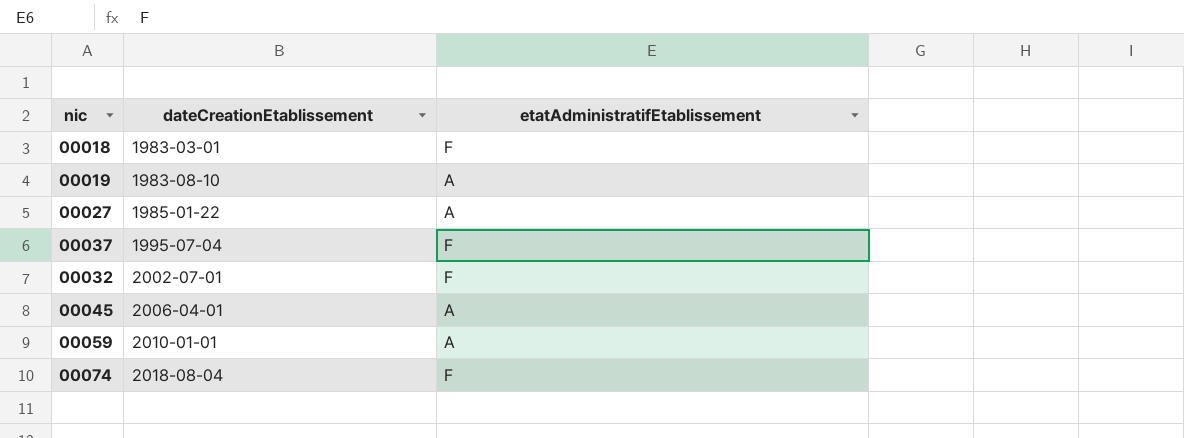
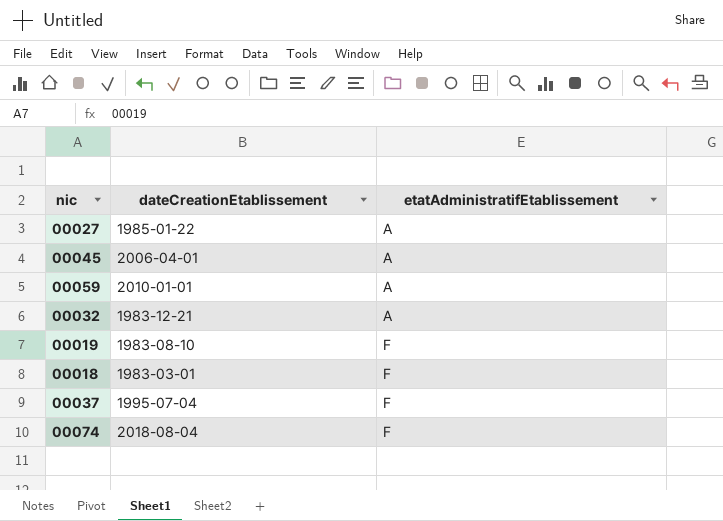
row order: dateCreationEtablissement ascending -> etatAdministratifEtablissement ascending
00032 | dateCreationEtablissement: 2002-07-01 -> 1983-12-21
00032 | etatAdministratifEtablissement: F -> A
00019 | etatAdministratifEtablissement: A -> F

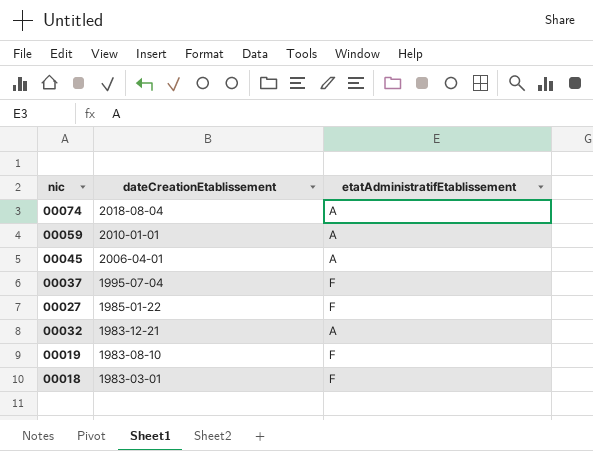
row order: etatAdministratifEtablissement ascending -> dateCreationEtablissement descending
00074 | etatAdministratifEtablissement: F -> A
00027 | etatAdministratifEtablissement: A -> F

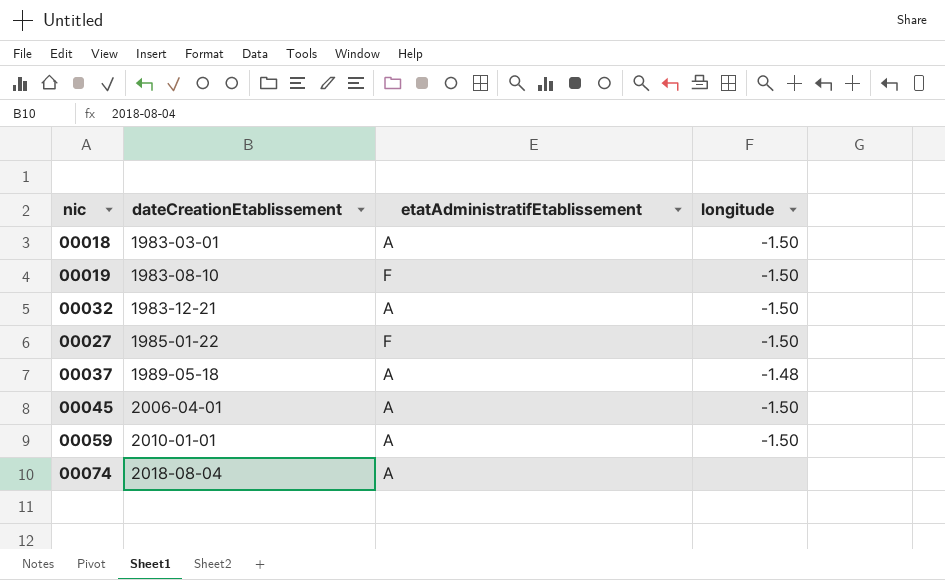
row order: dateCreationEtablissement descending -> dateCreationEtablissement ascending
column longitude | position: none -> 4
00018 | etatAdministratifEtablissement: F -> A
00037 | dateCreationEtablissement: 1995-07-04 -> 1989-05-18
00037 | etatAdministratifEtablissement: F -> A

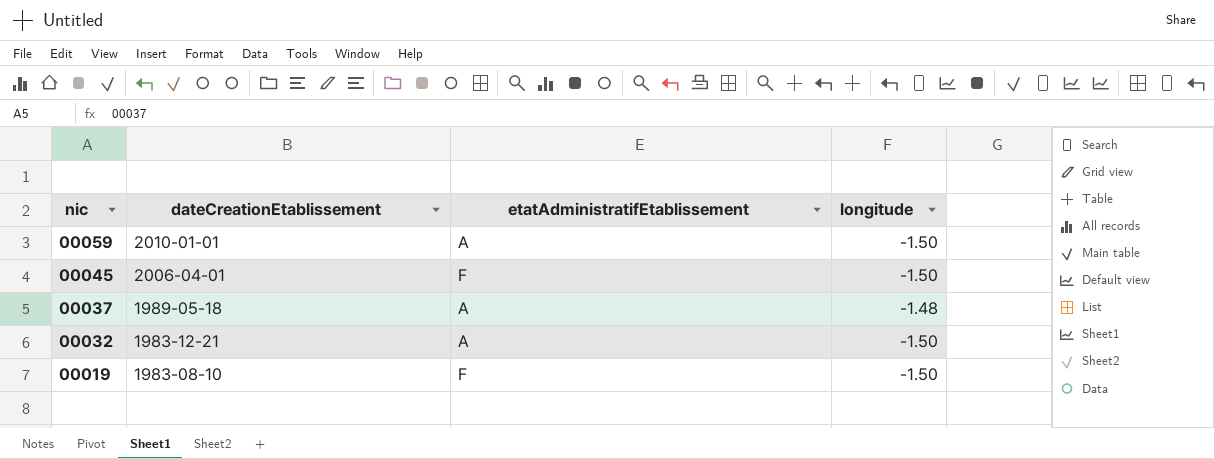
row order: dateCreationEtablissement ascending -> nic descending
row 00018: 1983-03-01 | A | -1.50 -> none
row 00027: 1985-01-22 | F | -1.50 -> none
row 00074: 2018-08-04 | A | none -> none
00045 | etatAdministratifEtablissement: A -> F

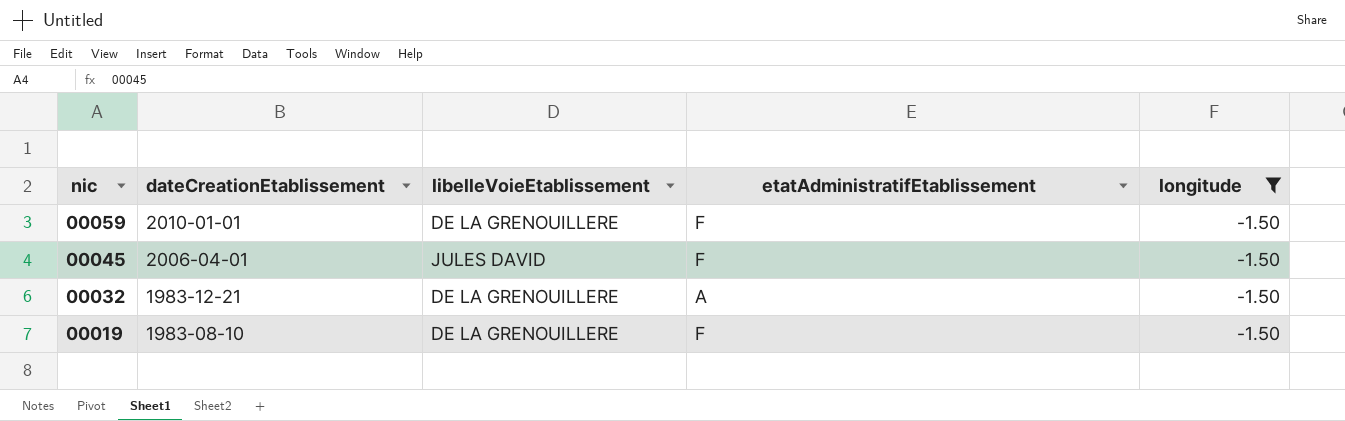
filter: none -> longitude = -1.50
column libelleVoieEtablissement | position: none -> 3
00059 | etatAdministratifEtablissement: A -> F

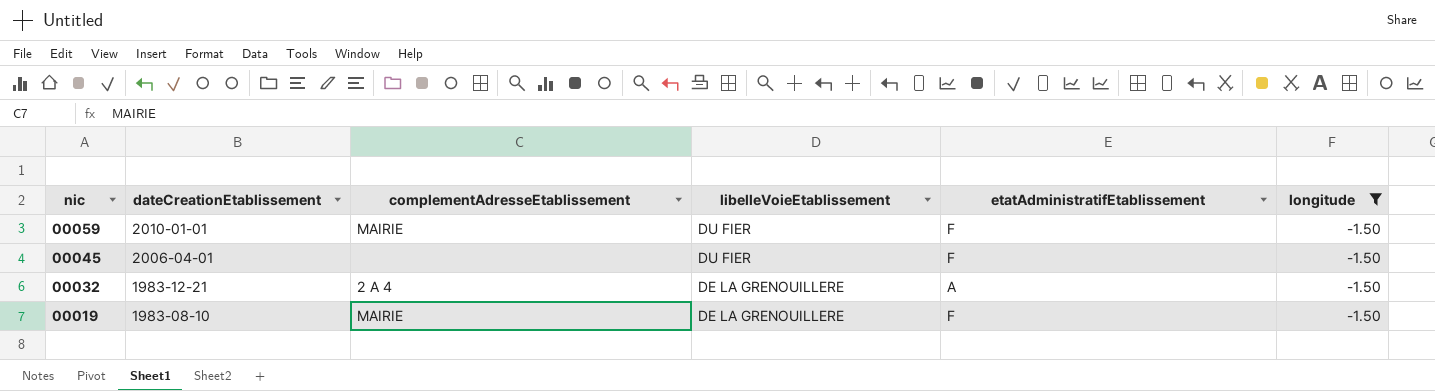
column complementAdresseEtablissement | position: none -> 3
00059 | libelleVoieEtablissement: DE LA GRENOUILLERE -> DU FIER
00045 | libelleVoieEtablissement: JULES DAVID -> DU FIER

